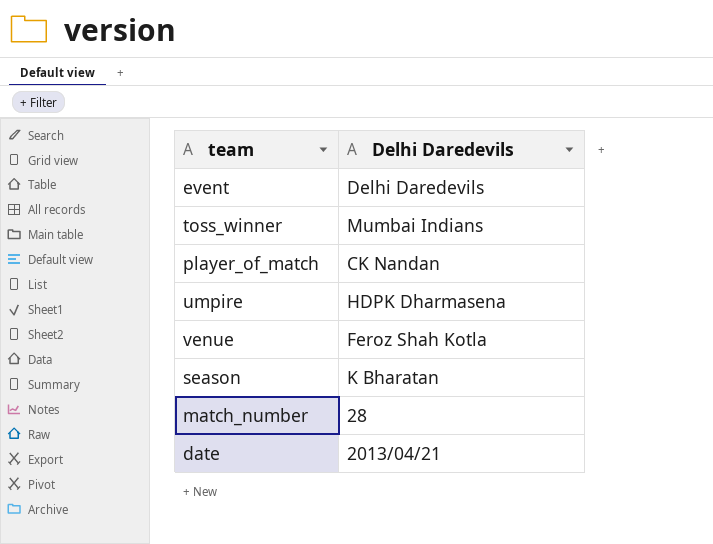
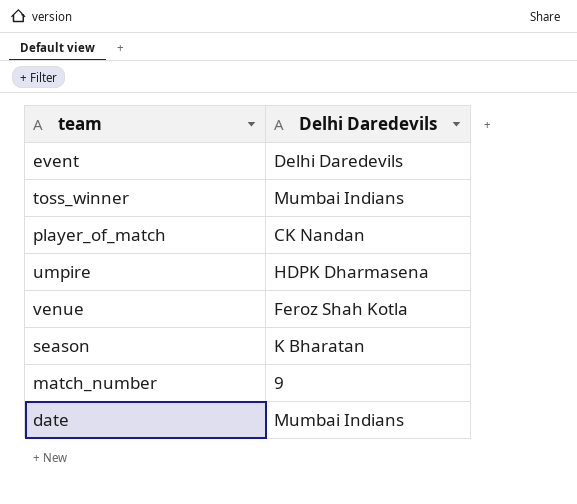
match_number | Delhi Daredevils: 28 -> 9
date | Delhi Daredevils: 2013/04/21 -> Mumbai Indians

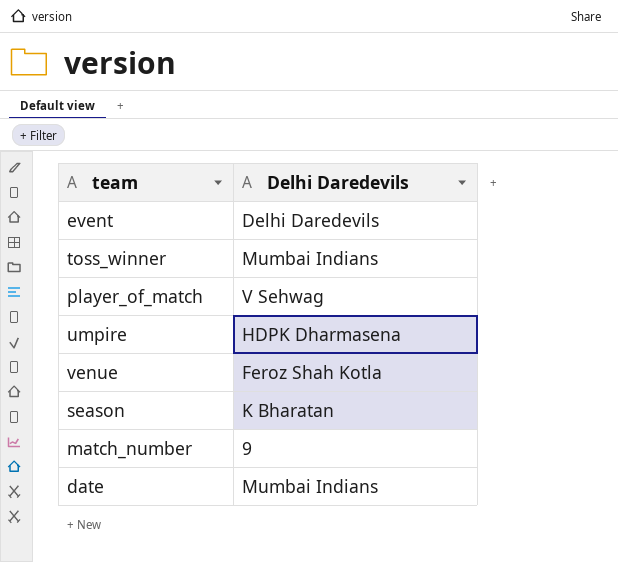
player_of_match | Delhi Daredevils: CK Nandan -> V Sehwag

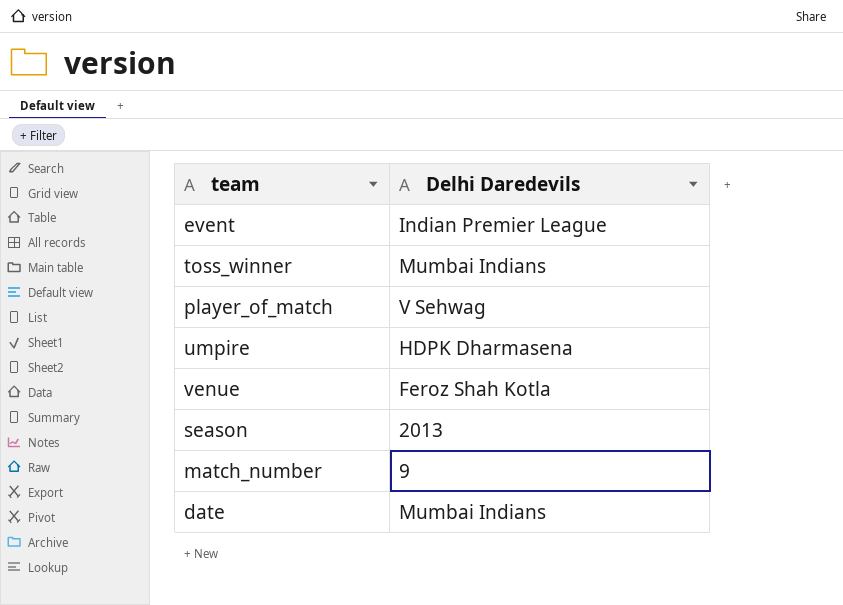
event | Delhi Daredevils: Delhi Daredevils -> Indian Premier League
season | Delhi Daredevils: K Bharatan -> 2013

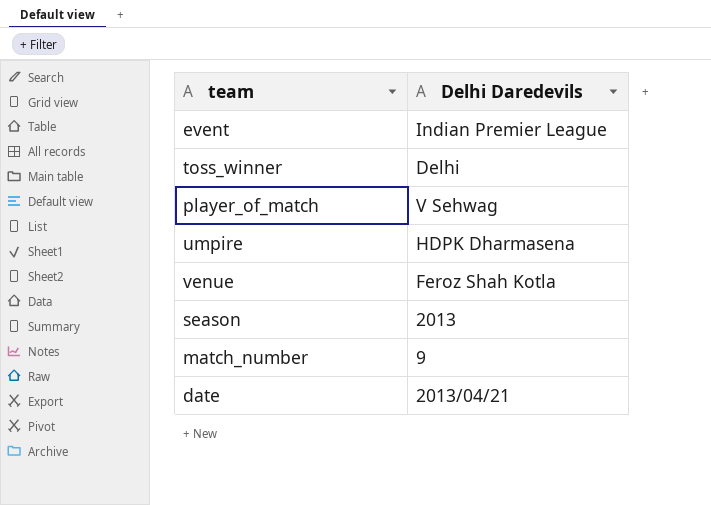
toss_winner | Delhi Daredevils: Mumbai Indians -> Delhi
date | Delhi Daredevils: Mumbai Indians -> 2013/04/21

